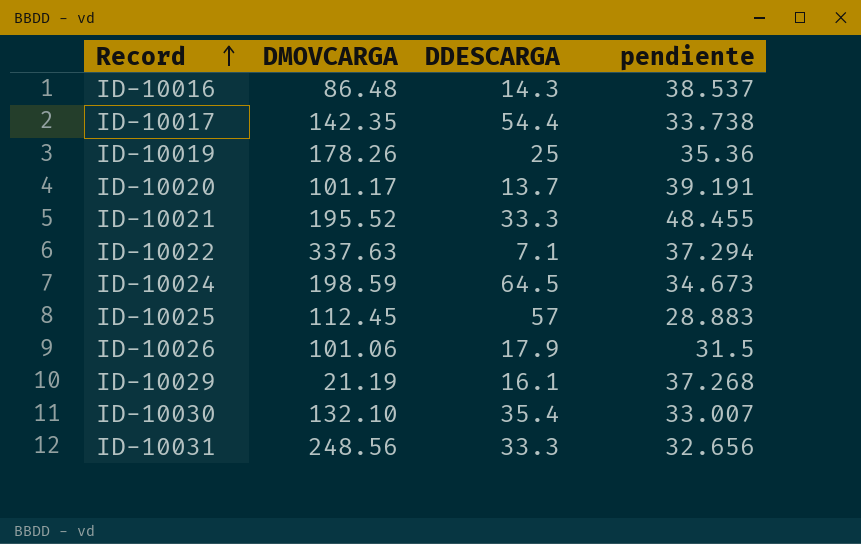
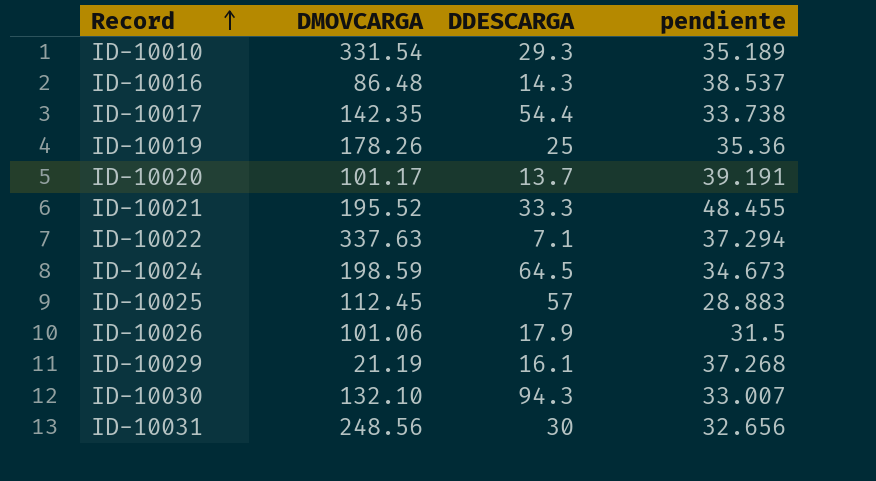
row ID-10010: none -> 331.54 | 29.3 | 35.189
ID-10030 | DDESCARGA: 35.4 -> 94.3
ID-10031 | DDESCARGA: 33.3 -> 30

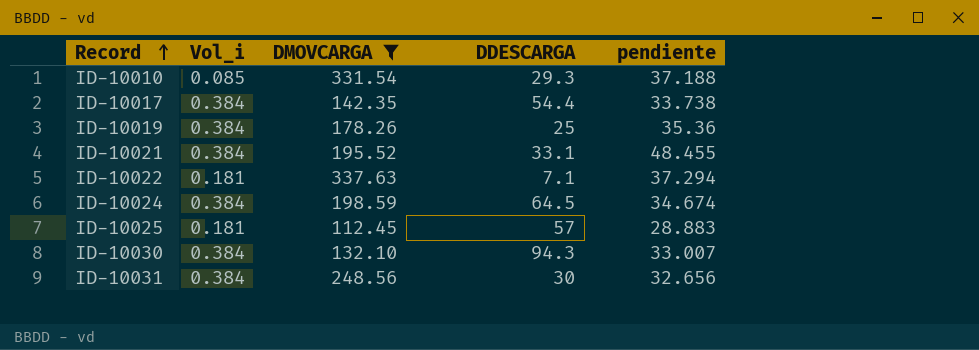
filter: none -> DMOVCARGA >= 112.45
column Vol_i | position: none -> 2
ID-10010 | pendiente: 35.189 -> 37.188
ID-10021 | DDESCARGA: 33.3 -> 33.1
ID-10024 | pendiente: 34.673 -> 34.674

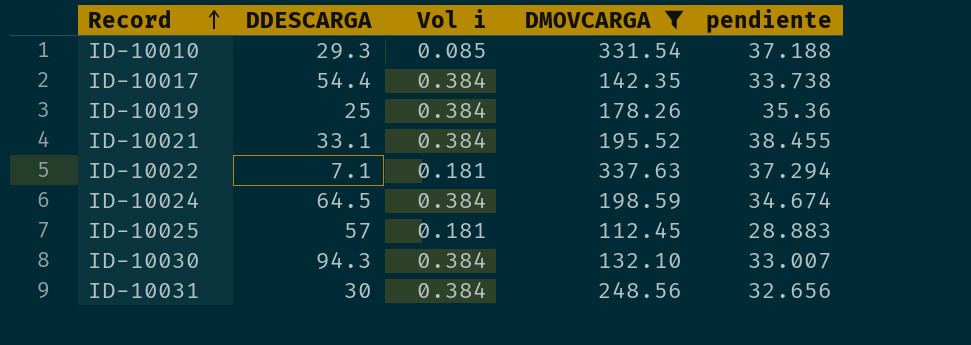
column DDESCARGA | position: 4 -> 2
column name: Vol_i -> Vol i
ID-10021 | pendiente: 48.455 -> 38.455

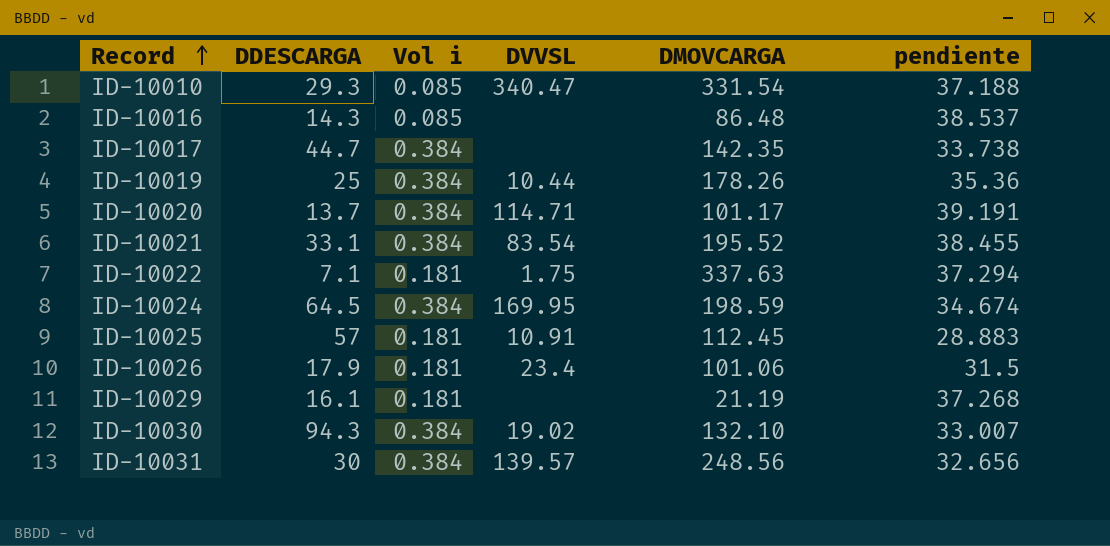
filter: DMOVCARGA >= 112.45 -> none
column DVVSL | position: none -> 4
ID-10017 | DDESCARGA: 54.4 -> 44.7

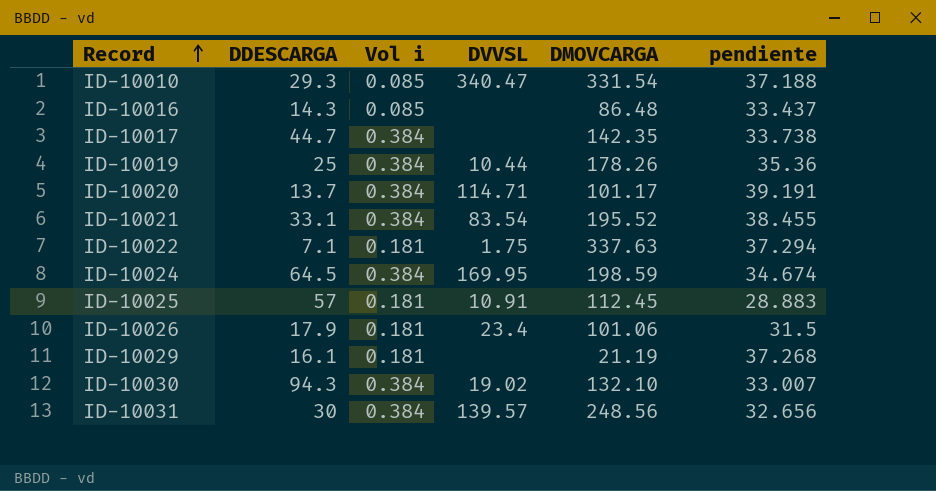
ID-10016 | pendiente: 38.537 -> 33.437

